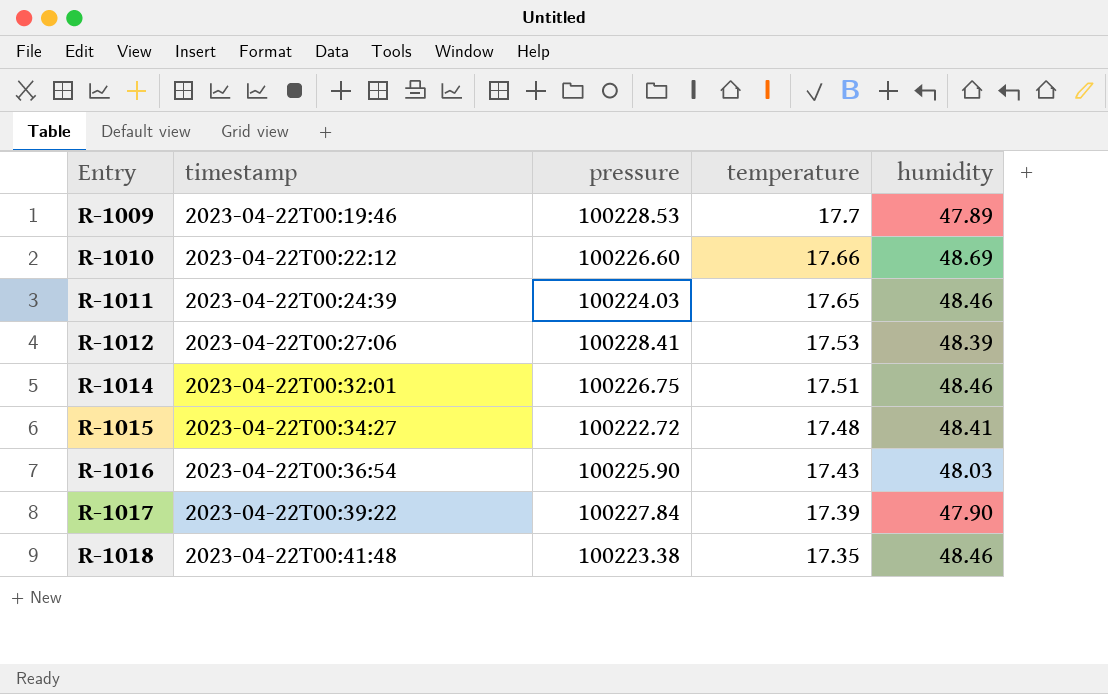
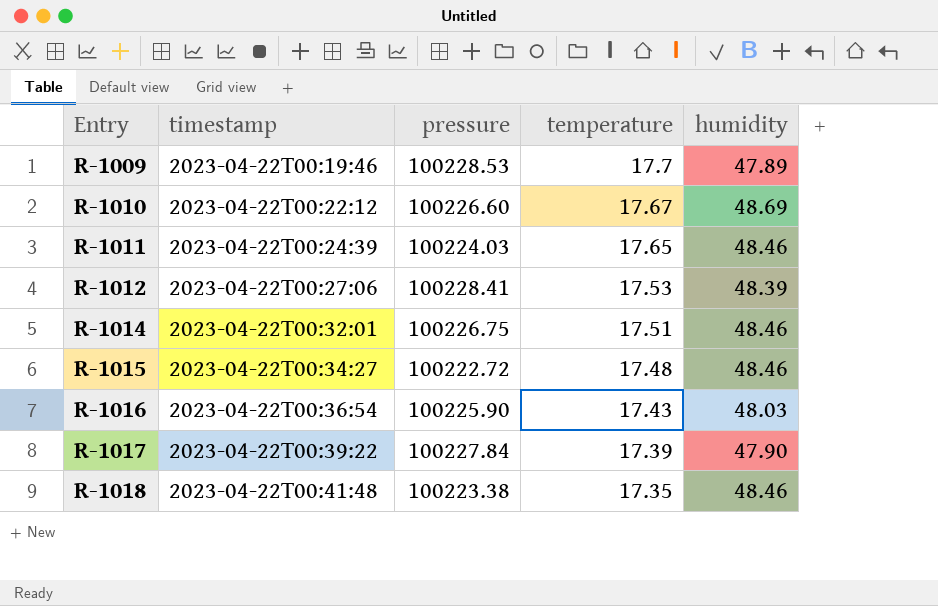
R-1010 | temperature: 17.66 -> 17.67
R-1015 | humidity: 48.41 -> 48.46

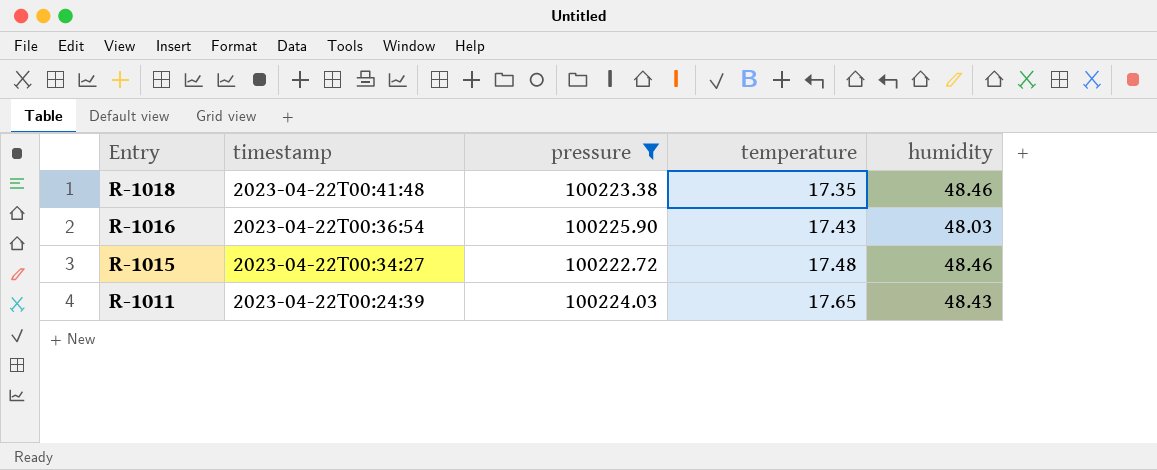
filter: none -> pressure <= 100225.90
row order: Entry ascending -> Entry descending
R-1011 | humidity: 48.46 -> 48.43

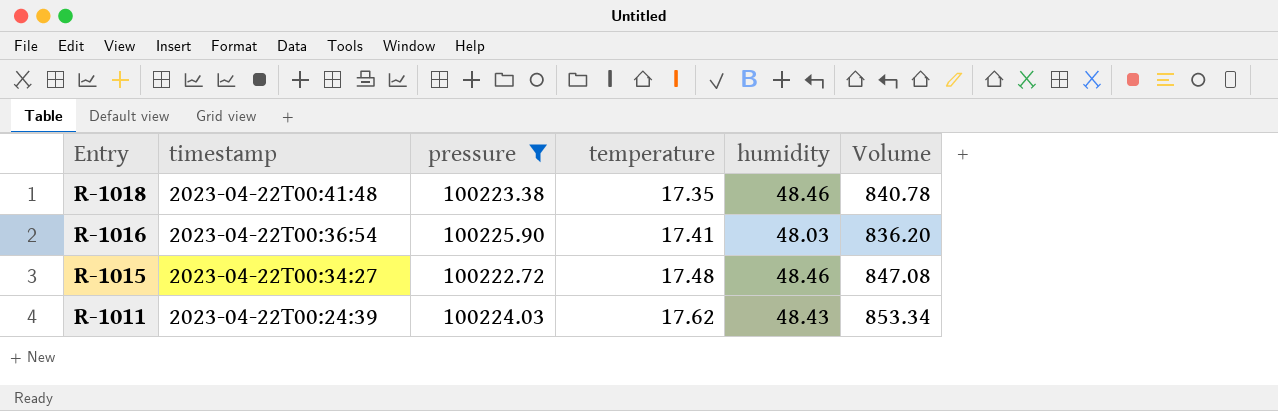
column Volume | formula: none -> [temperature] * [humidity]
R-1016 | temperature: 17.43 -> 17.41
R-1011 | temperature: 17.65 -> 17.62

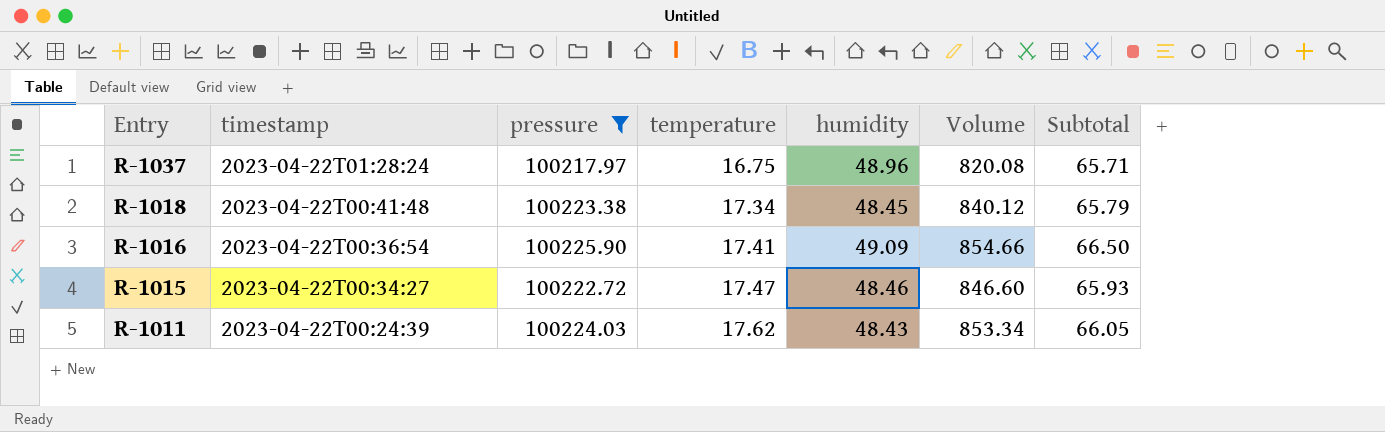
column Subtotal | formula: none -> [temperature] + [humidity]
row R-1037: none -> 2023-04-22T01:28:24 | 100217.97 | 16.75 | 48.96 | 820.08 | 65.71
R-1018 | temperature: 17.35 -> 17.34
R-1018 | humidity: 48.46 -> 48.45
R-1018 | Volume: 840.78 -> 840.12
R-1016 | humidity: 48.03 -> 49.09
R-1016 | Volume: 836.20 -> 854.66
R-1015 | temperature: 17.48 -> 17.47
R-1015 | Volume: 847.08 -> 846.60

